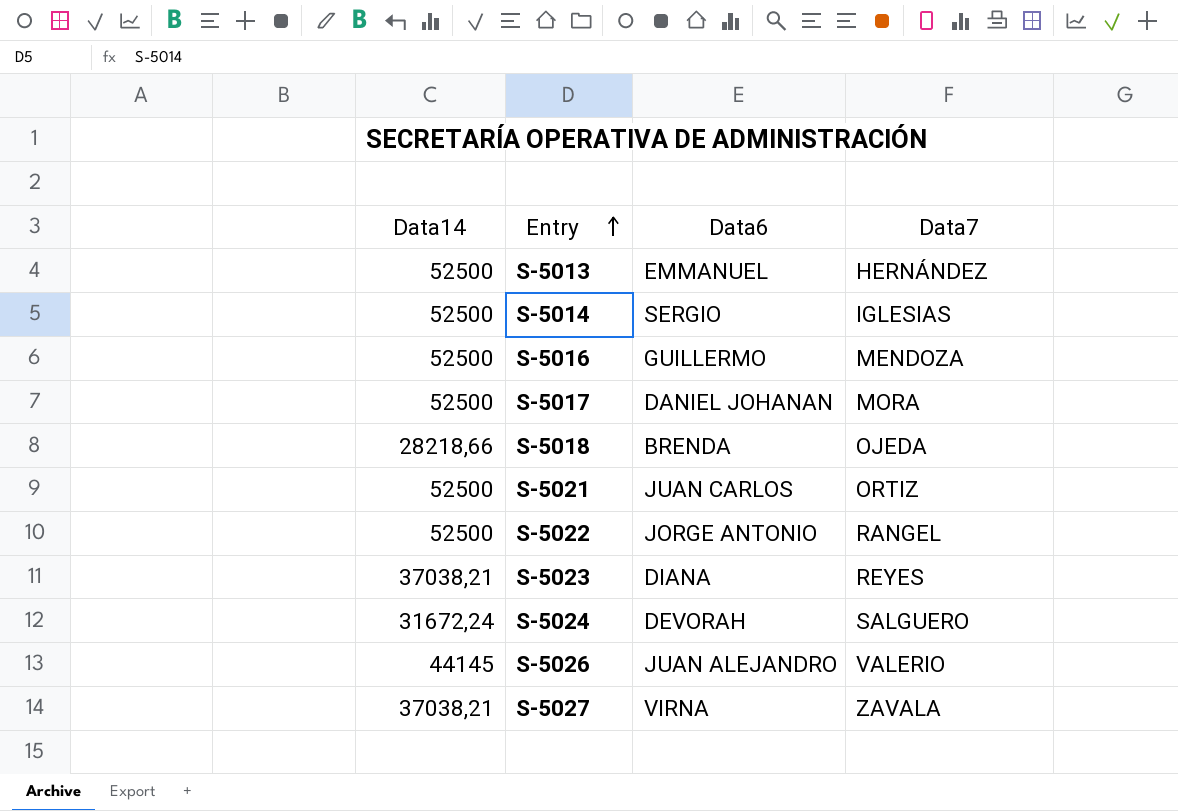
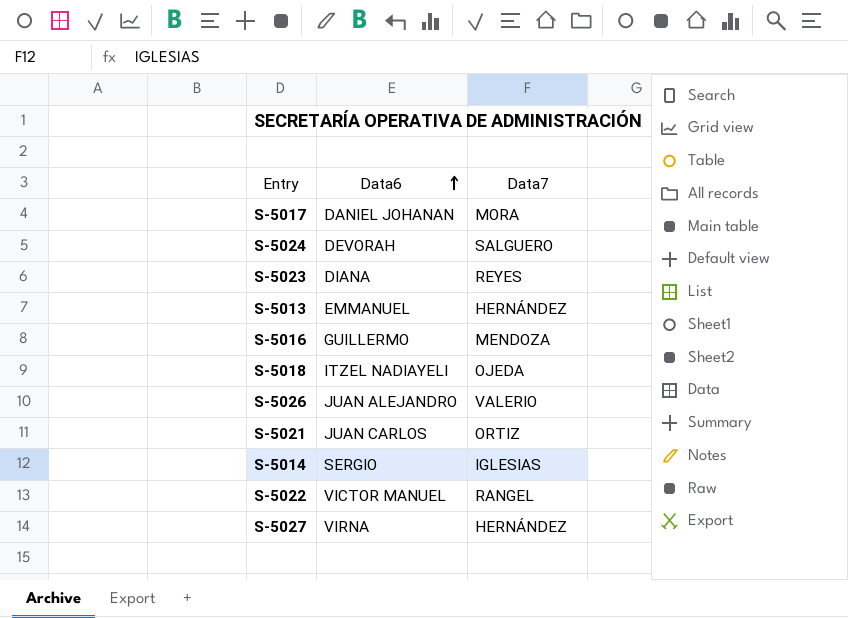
row order: Entry ascending -> Data6 ascending
column Data14 | position: 1 -> none
S-5018 | Data6: BRENDA -> ITZEL NADIAYELI
S-5022 | Data6: JORGE ANTONIO -> VICTOR MANUEL
S-5027 | Data7: ZAVALA -> HERNÁNDEZ

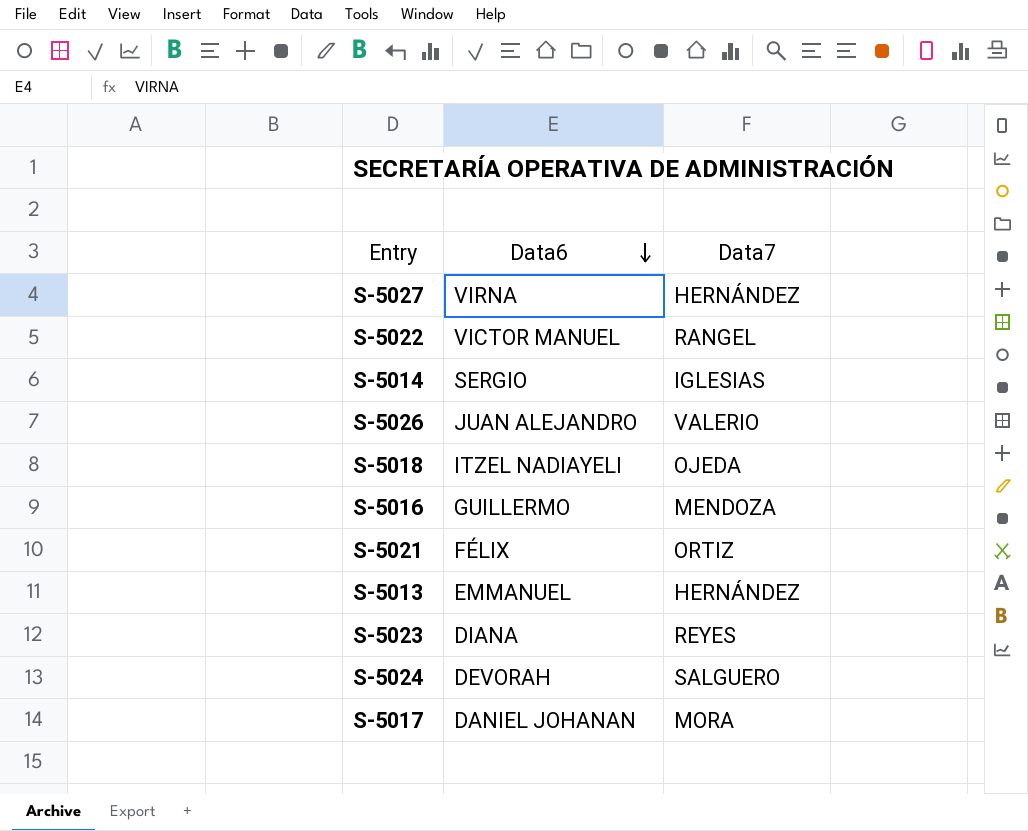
row order: Data6 ascending -> Data6 descending
S-5021 | Data6: JUAN CARLOS -> FÉLIX

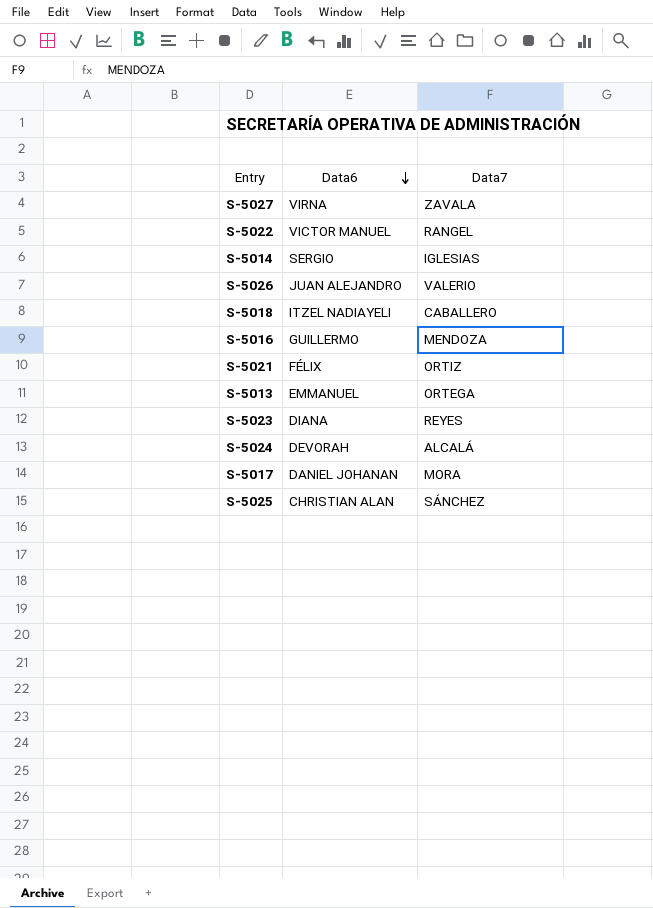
S-5027 | Data7: HERNÁNDEZ -> ZAVALA
S-5018 | Data7: OJEDA -> CABALLERO
S-5013 | Data7: HERNÁNDEZ -> ORTEGA
S-5024 | Data7: SALGUERO -> ALCALÁ
row S-5025: none -> CHRISTIAN ALAN | SÁNCHEZ

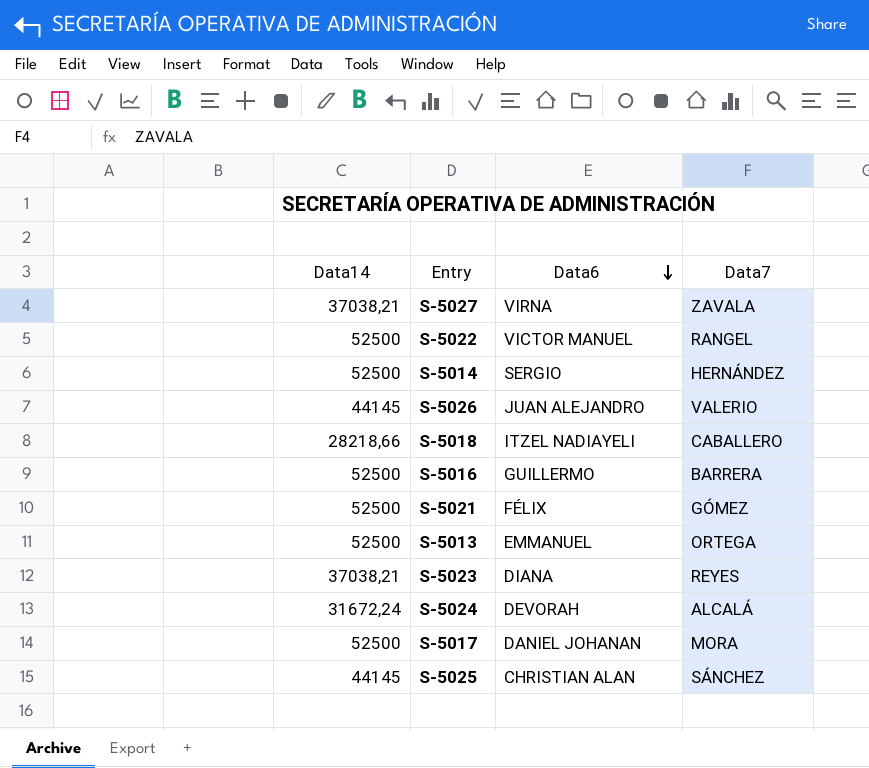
column Data14 | position: none -> 1
S-5014 | Data7: IGLESIAS -> HERNÁNDEZ
S-5016 | Data7: MENDOZA -> BARRERA
S-5021 | Data7: ORTIZ -> GÓMEZ

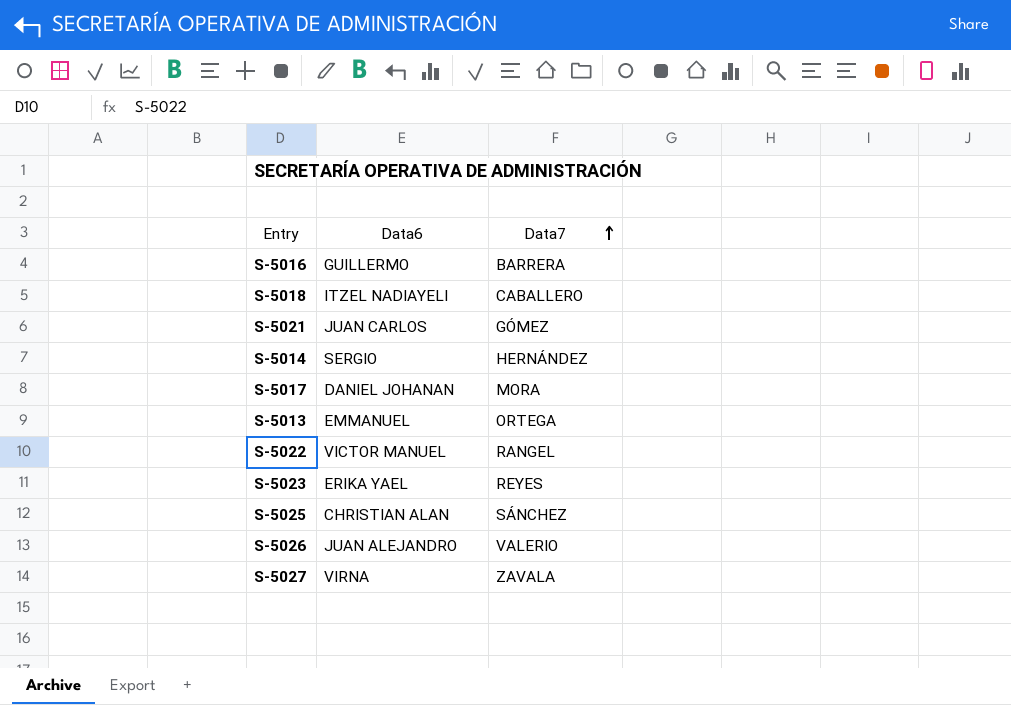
row order: Data6 descending -> Data7 ascending
column Data14 | position: 1 -> none
row S-5024: 31672,24 | DEVORAH | ALCALÁ -> none
S-5021 | Data6: FÉLIX -> JUAN CARLOS
S-5023 | Data6: DIANA -> ERIKA YAEL

